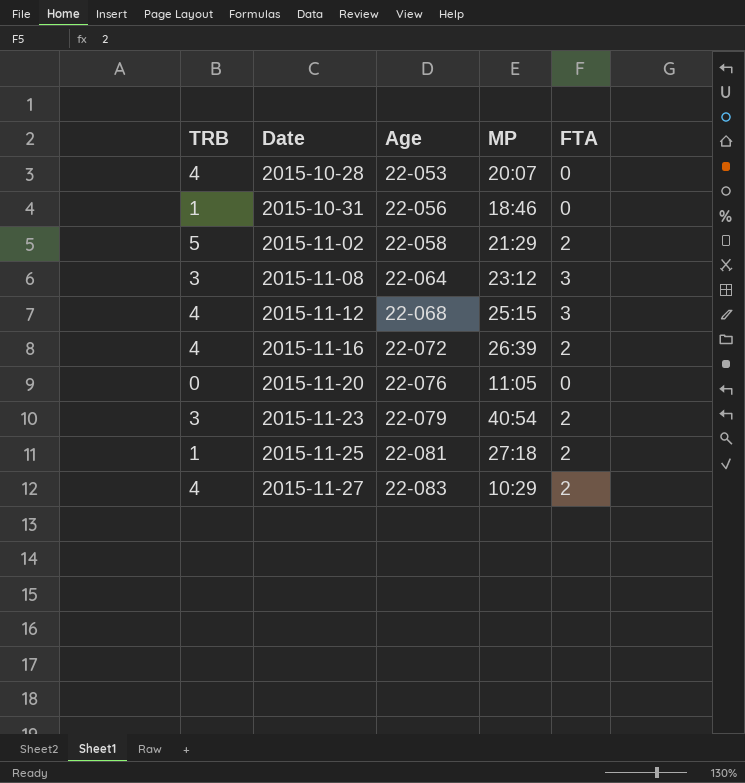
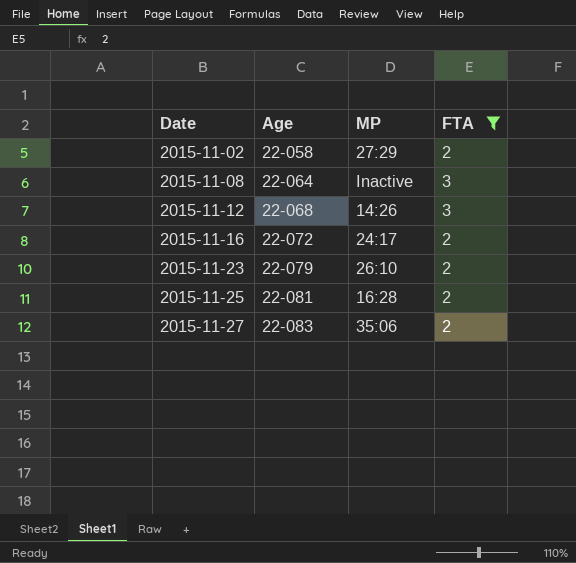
filter: none -> FTA != 0
column TRB | position: 1 -> none
2015-11-02 | MP: 21:29 -> 27:29
2015-11-08 | MP: 23:12 -> Inactive
2015-11-12 | MP: 25:15 -> 14:26
2015-11-16 | MP: 26:39 -> 24:17
2015-11-23 | MP: 40:54 -> 26:10
2015-11-25 | MP: 27:18 -> 16:28
2015-11-27 | MP: 10:29 -> 35:06

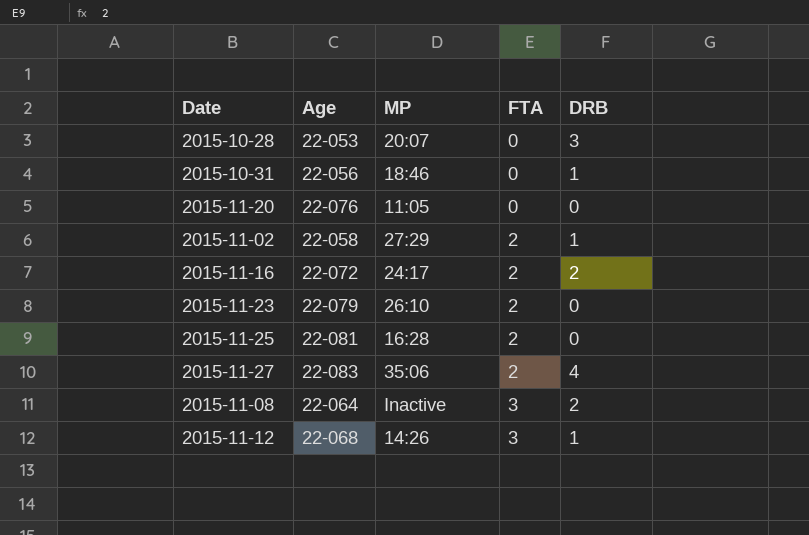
filter: FTA != 0 -> none
row order: Date ascending -> FTA ascending
column DRB | position: none -> 5

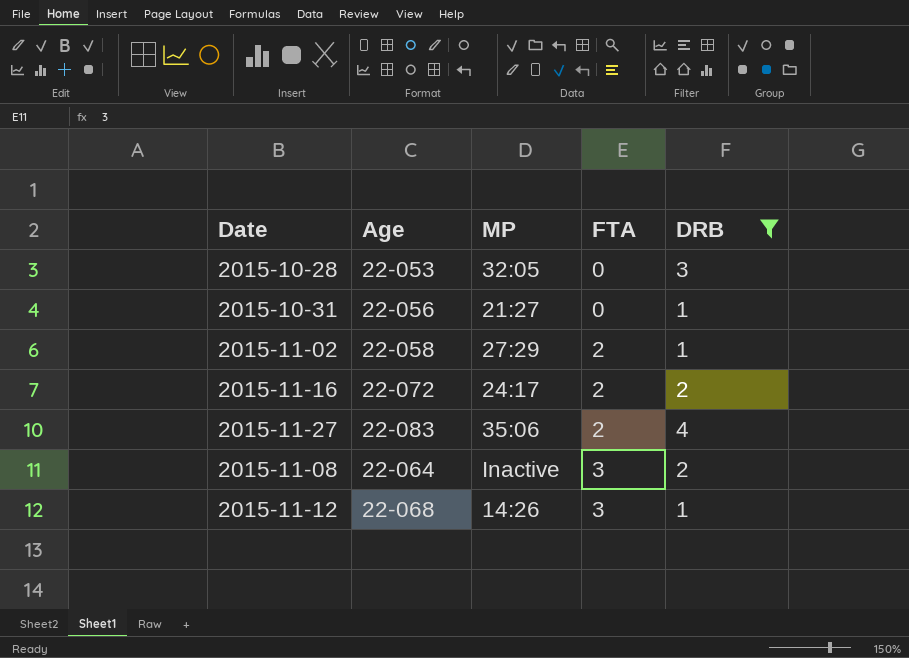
filter: none -> DRB != 0
2015-10-28 | MP: 20:07 -> 32:05
2015-10-31 | MP: 18:46 -> 21:27

